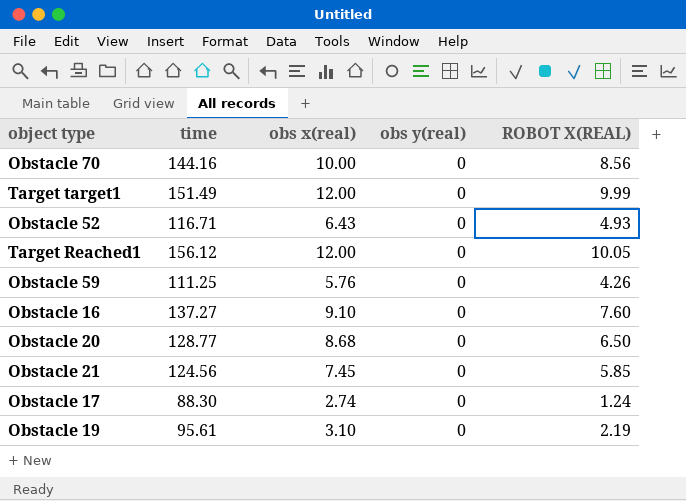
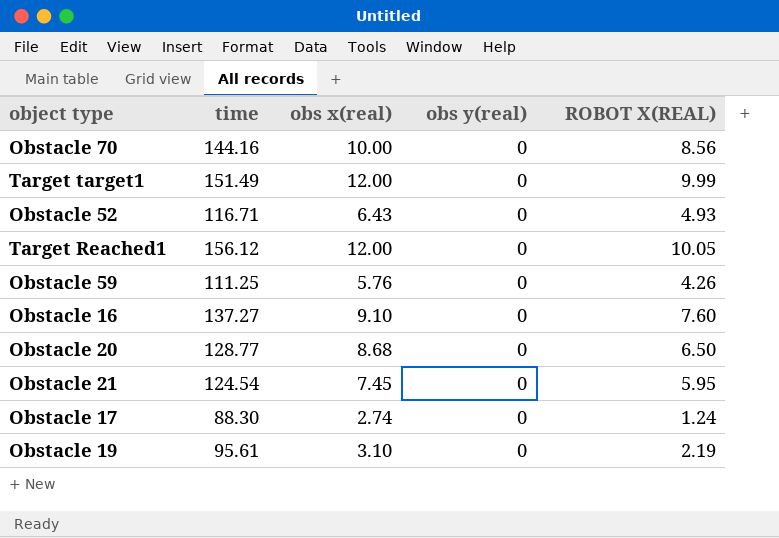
Obstacle 21 | time: 124.56 -> 124.54
Obstacle 21 | ROBOT X(REAL): 5.85 -> 5.95

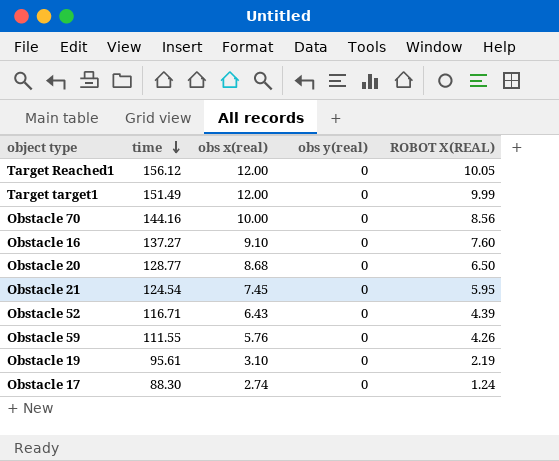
row order: none -> time descending
Obstacle 52 | ROBOT X(REAL): 4.93 -> 4.39
Obstacle 59 | time: 111.25 -> 111.55

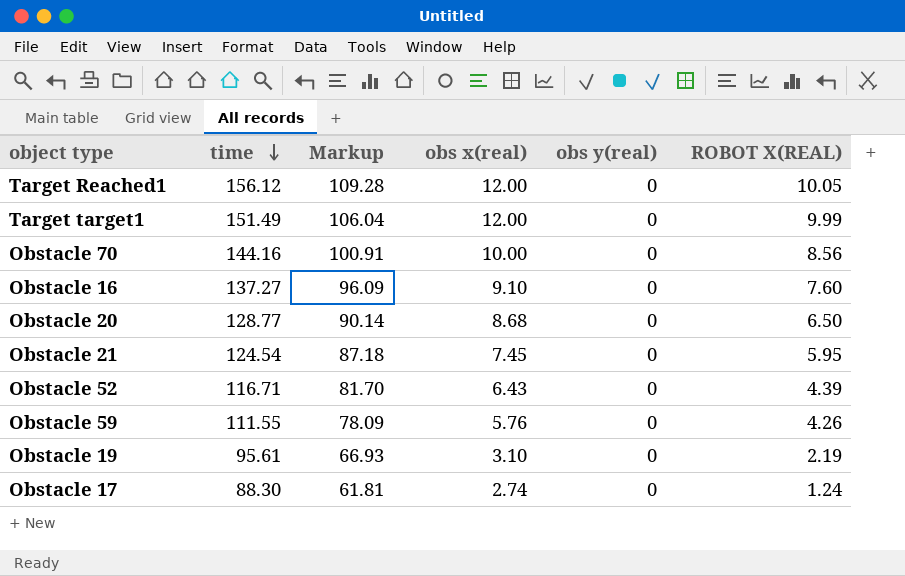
column Markup | formula: none -> [time] * 0.7

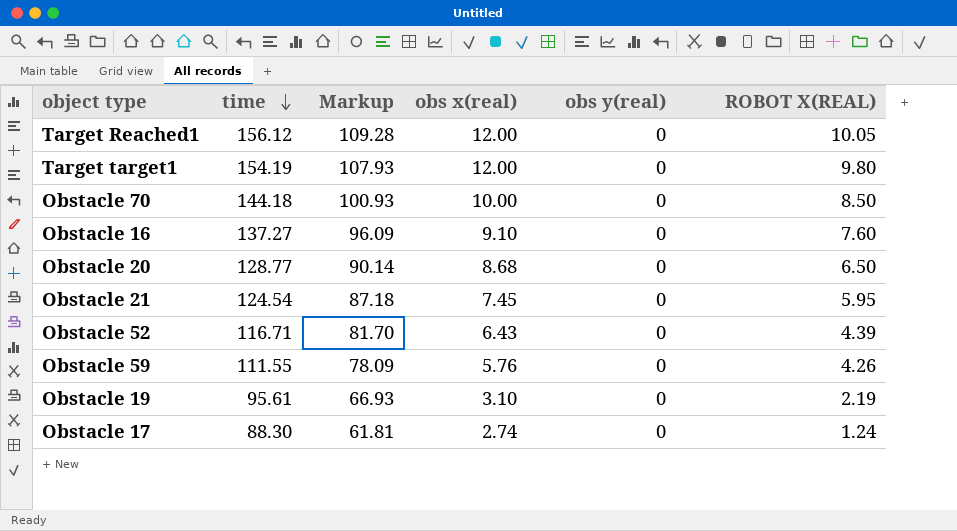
Target target1 | time: 151.49 -> 154.19
Target target1 | Markup: 106.04 -> 107.93
Target target1 | ROBOT X(REAL): 9.99 -> 9.80
Obstacle 70 | time: 144.16 -> 144.18
Obstacle 70 | Markup: 100.91 -> 100.93
Obstacle 70 | ROBOT X(REAL): 8.56 -> 8.50

